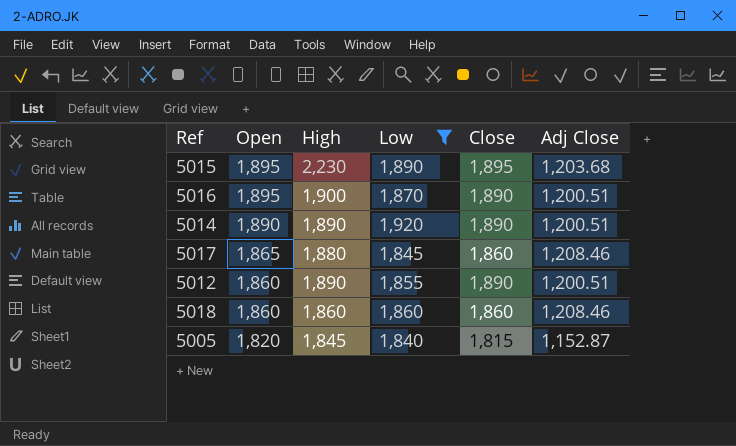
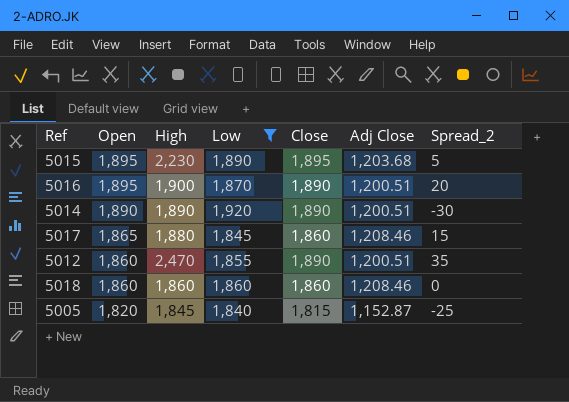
column Spread_2 | formula: none -> [Close] - [Low]
5012 | High: 1,890 -> 2,470

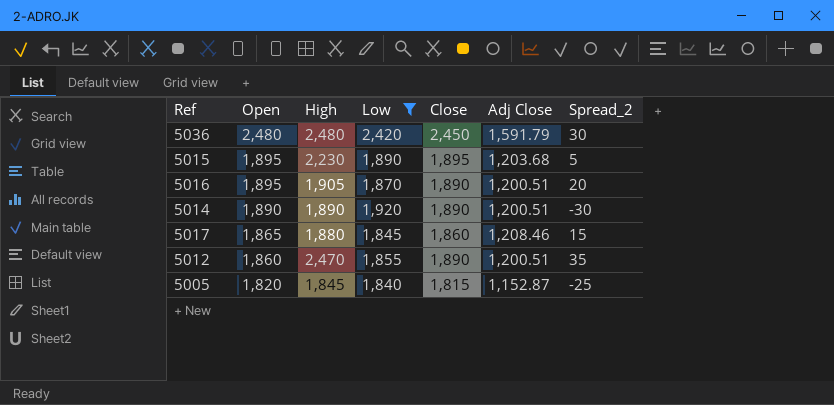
row 5018: 1,860 | 1,860 | 1,860 | 1,860 | 1,208.46 | 0 -> none
row 5036: none -> 2,480 | 2,480 | 2,420 | 2,450 | 1,591.79 | 30
5016 | High: 1,900 -> 1,905

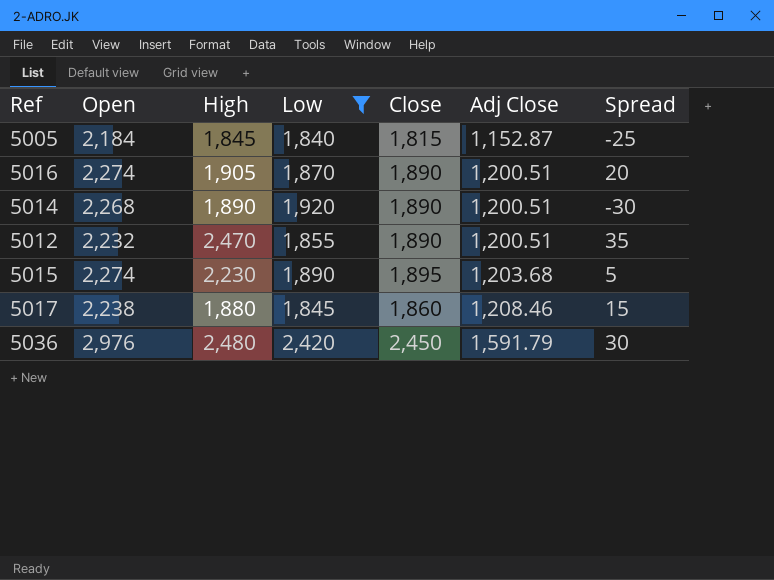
row order: Open descending -> Adj Close ascending
column name: Spread_2 -> Spread
5005 | Open: 1,820 -> 2,184
5016 | Open: 1,895 -> 2,274
5014 | Open: 1,890 -> 2,268
5012 | Open: 1,860 -> 2,232
5015 | Open: 1,895 -> 2,274
5017 | Open: 1,865 -> 2,238
5036 | Open: 2,480 -> 2,976

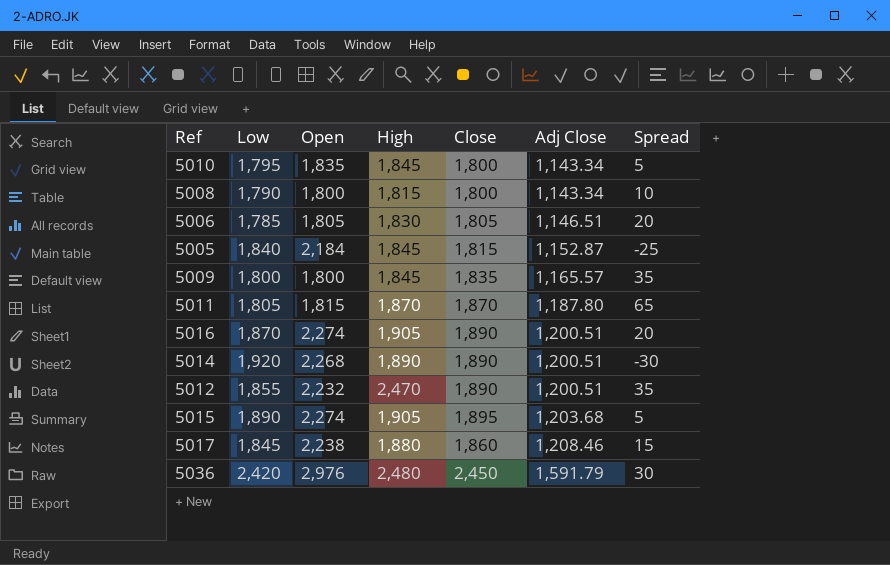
filter: Low >= 1,840 -> none
column Low | position: 4 -> 2
5015 | High: 2,230 -> 1,905

